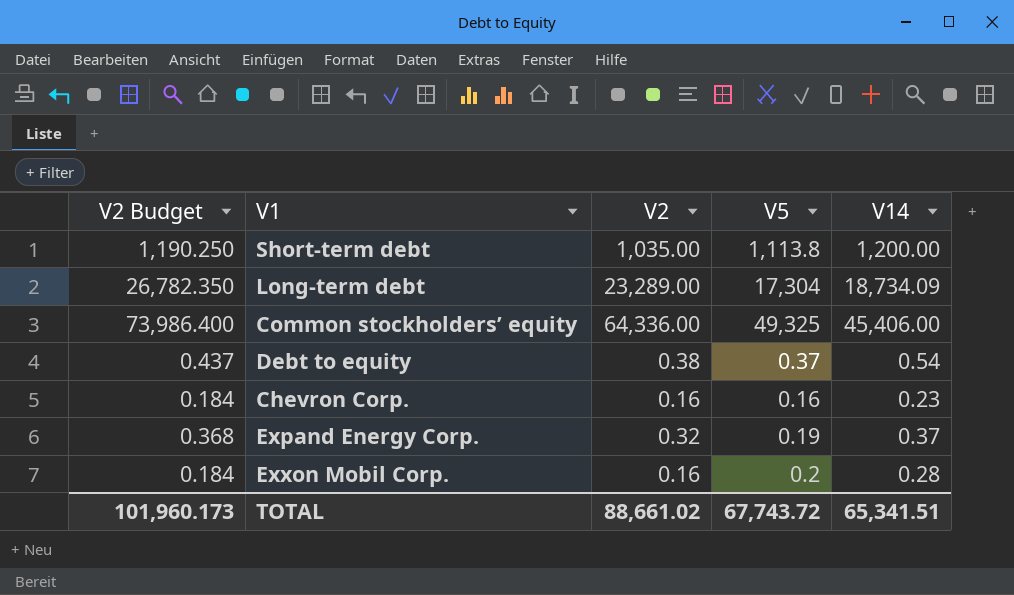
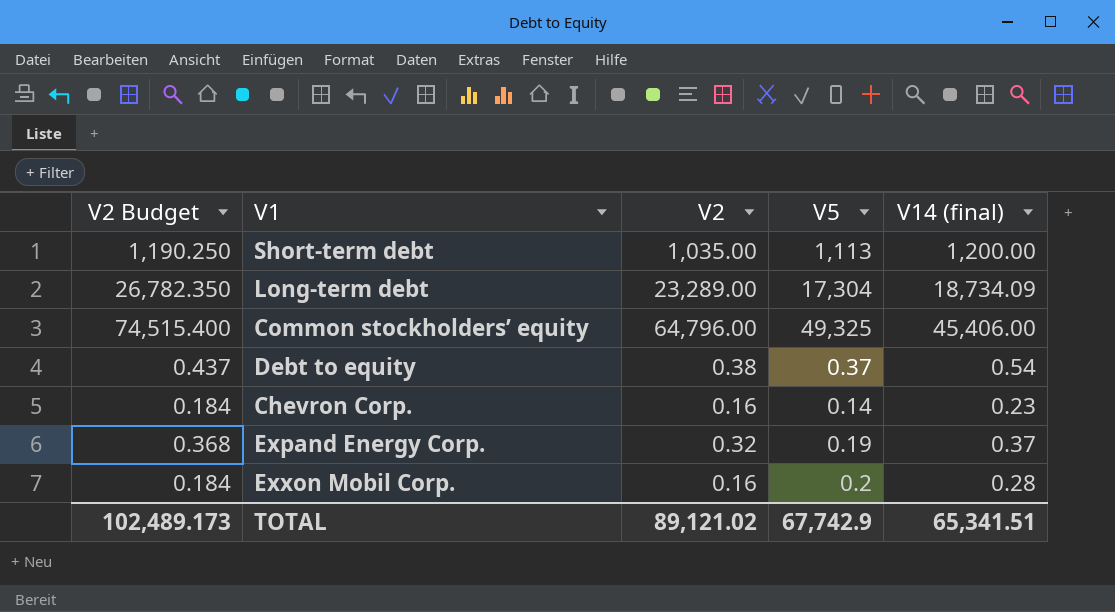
column name: V14 -> V14 (final)
Short-term debt | V5: 1,113.8 -> 1,113
Common stockholders’ equity | V2 Budget: 73,986.400 -> 74,515.400
Common stockholders’ equity | V2: 64,336.00 -> 64,796.00
Chevron Corp. | V5: 0.16 -> 0.14
TOTAL | V2 Budget: 101,960.173 -> 102,489.173
TOTAL | V2: 88,661.02 -> 89,121.02
TOTAL | V5: 67,743.72 -> 67,742.9

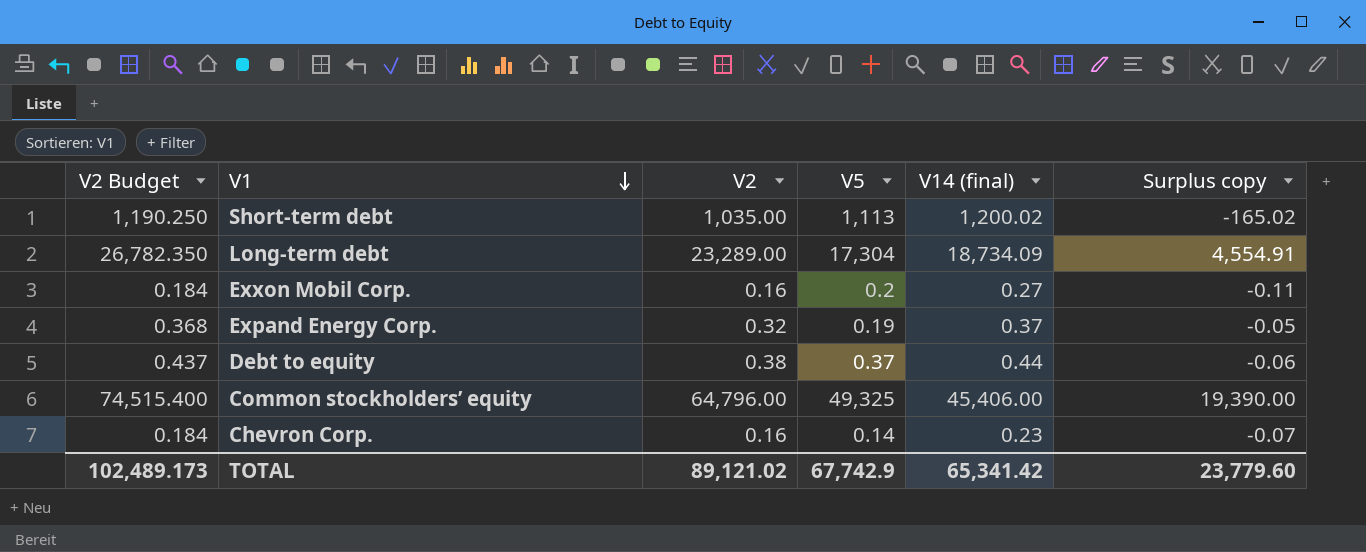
row order: none -> V1 descending
column Surplus copy | formula: none -> [V2] - [V14 (final)]
Short-term debt | V14 (final): 1,200.00 -> 1,200.02
Exxon Mobil Corp. | V14 (final): 0.28 -> 0.27
Debt to equity | V14 (final): 0.54 -> 0.44
TOTAL | V14 (final): 65,341.51 -> 65,341.42

